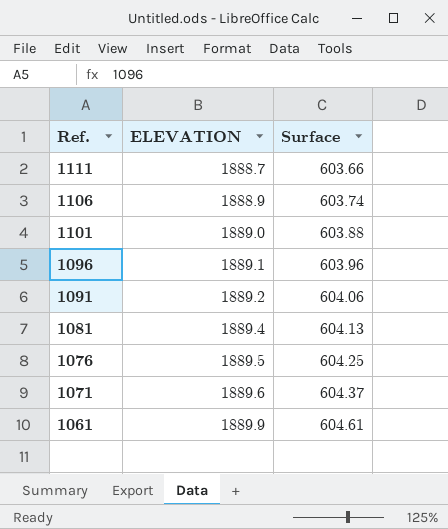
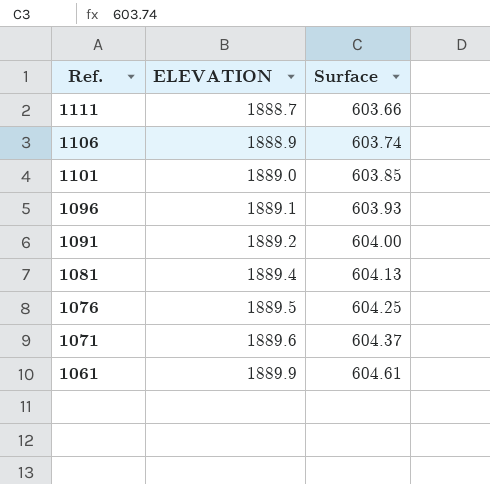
1101 | Surface: 603.88 -> 603.85
1096 | Surface: 603.96 -> 603.93
1091 | Surface: 604.06 -> 604.00

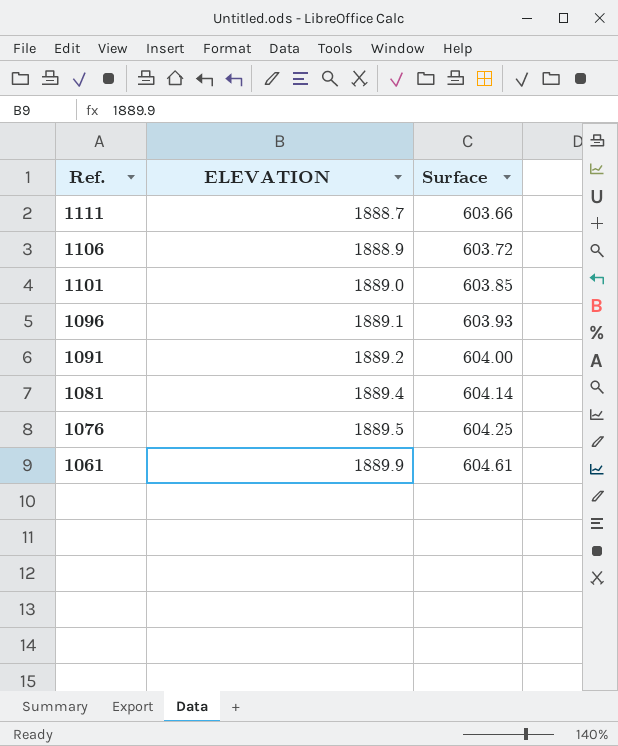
row 1071: 1889.6 | 604.37 -> none
1106 | Surface: 603.74 -> 603.72
1081 | Surface: 604.13 -> 604.14

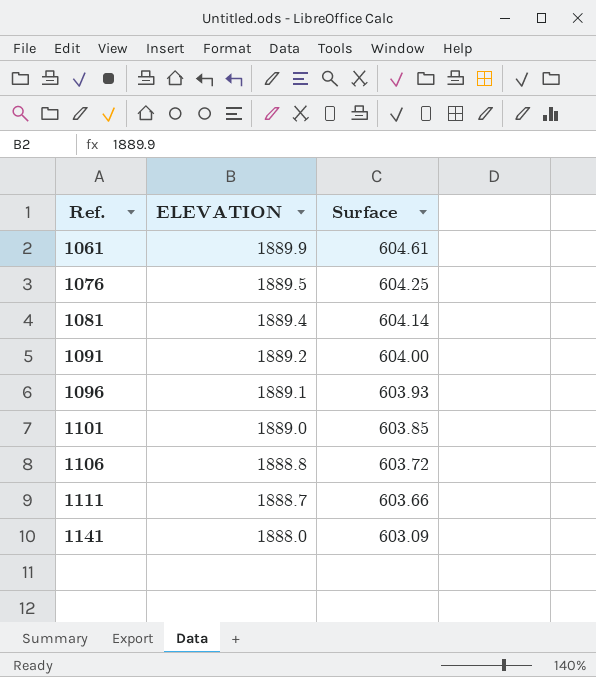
row order: Ref. descending -> Ref. ascending
1106 | ELEVATION: 1888.9 -> 1888.8
row 1141: none -> 1888.0 | 603.09

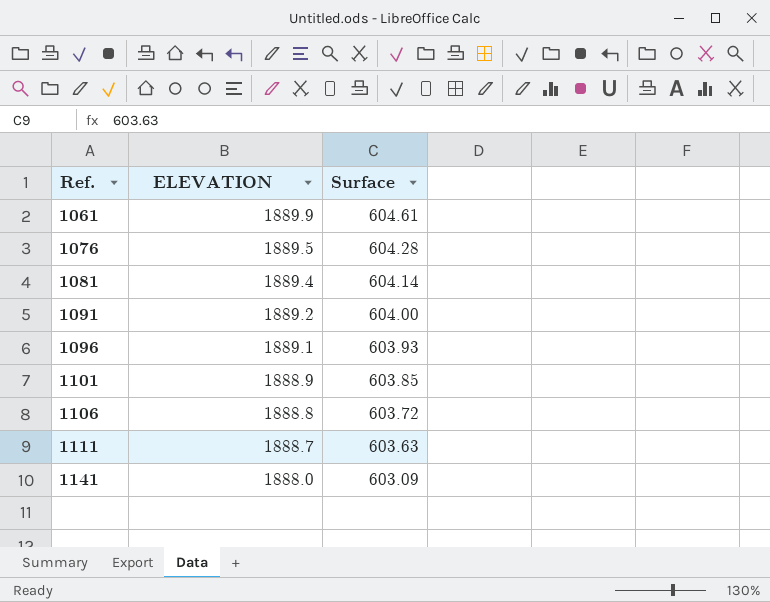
1076 | Surface: 604.25 -> 604.28
1101 | ELEVATION: 1889.0 -> 1888.9
1111 | Surface: 603.66 -> 603.63

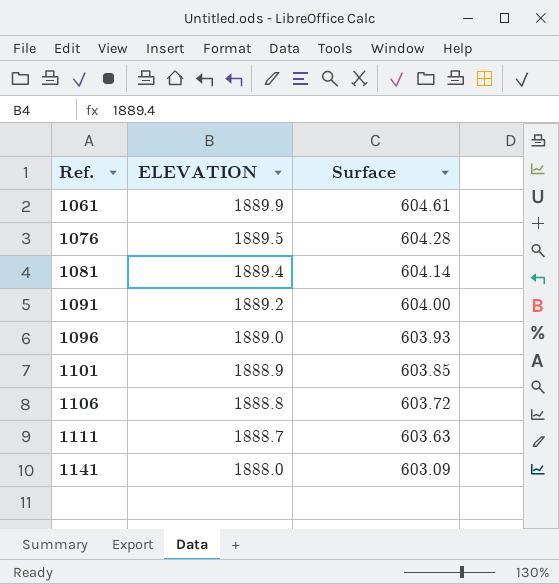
1096 | ELEVATION: 1889.1 -> 1889.0

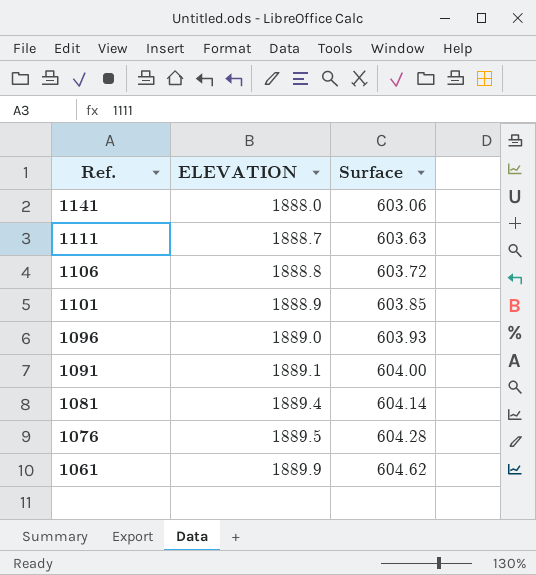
row order: Ref. ascending -> Ref. descending
1141 | Surface: 603.09 -> 603.06
1091 | ELEVATION: 1889.2 -> 1889.1
1061 | Surface: 604.61 -> 604.62

